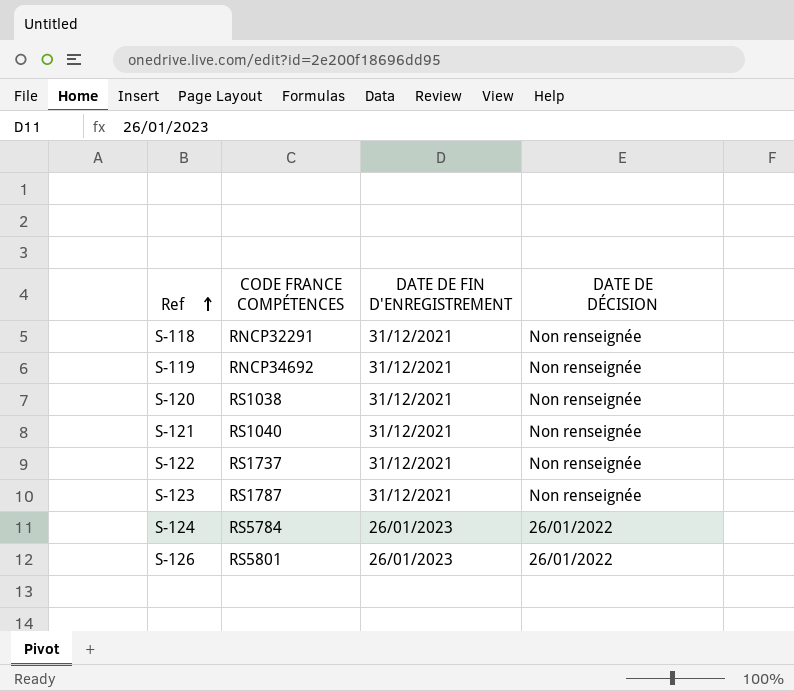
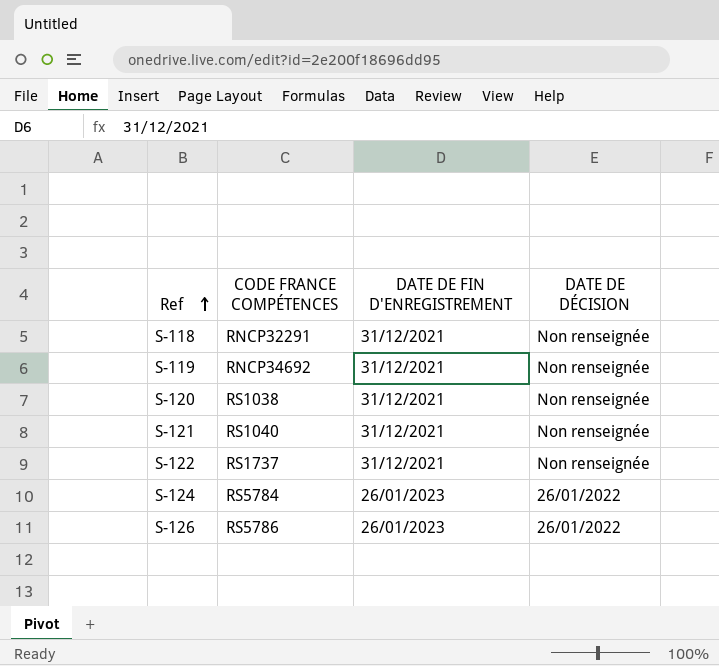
row S-123: RS1787 | 31/12/2021 | Non renseignée -> none
S-126 | CODE FRANCE COMPÉTENCES: RS5801 -> RS5786

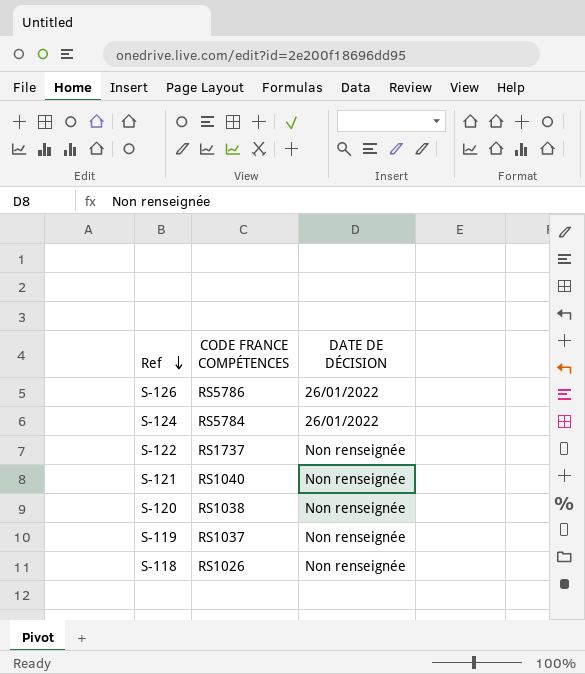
row order: Ref ascending -> Ref descending
column DATE DE FIN D'ENREGISTREMENT | position: 3 -> none
S-119 | CODE FRANCE COMPÉTENCES: RNCP34692 -> RS1037
S-118 | CODE FRANCE COMPÉTENCES: RNCP32291 -> RS1026

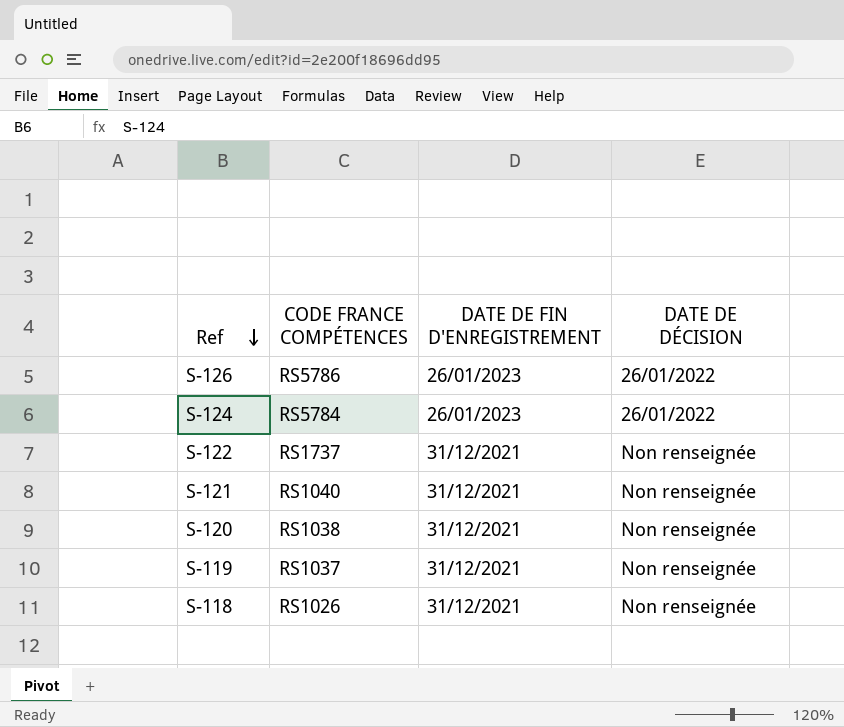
column DATE DE FIN D'ENREGISTREMENT | position: none -> 3

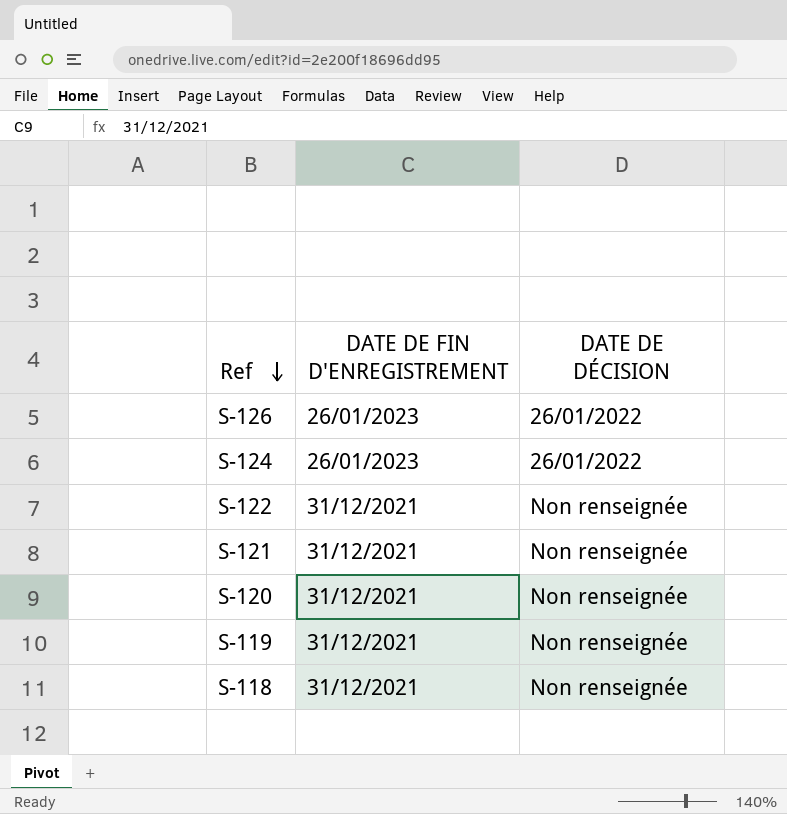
column CODE FRANCE COMPÉTENCES | position: 2 -> none

